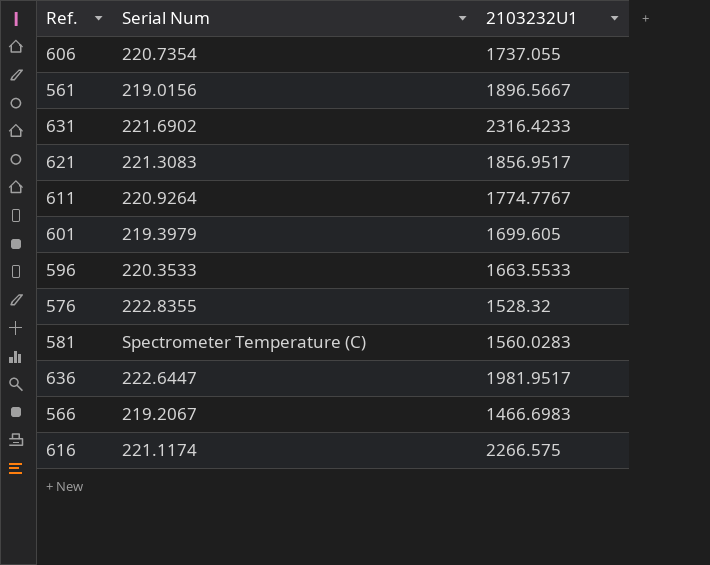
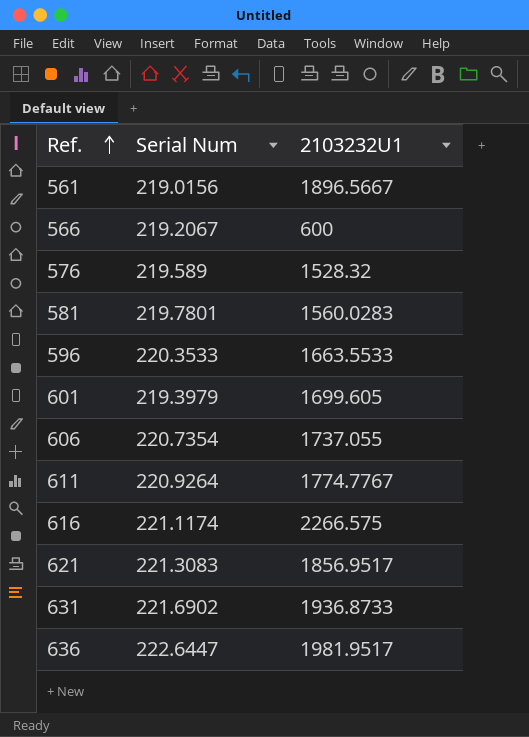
row order: none -> Ref. ascending
566 | 2103232U1: 1466.6983 -> 600
576 | Serial Num: 222.8355 -> 219.589
581 | Serial Num: Spectrometer Temperature (C) -> 219.7801
631 | 2103232U1: 2316.4233 -> 1936.8733

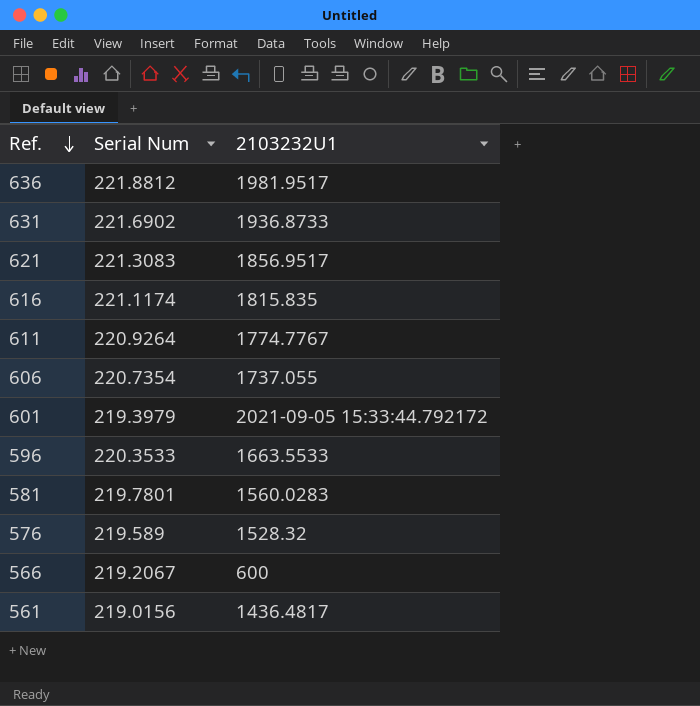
row order: Ref. ascending -> Ref. descending
636 | Serial Num: 222.6447 -> 221.8812
616 | 2103232U1: 2266.575 -> 1815.835
601 | 2103232U1: 1699.605 -> 2021-09-05 15:33:44.792172
561 | 2103232U1: 1896.5667 -> 1436.4817

